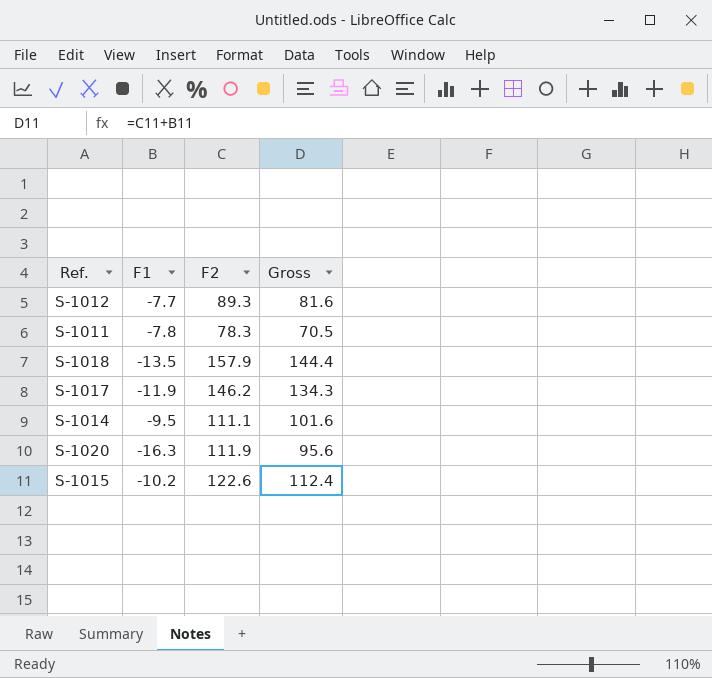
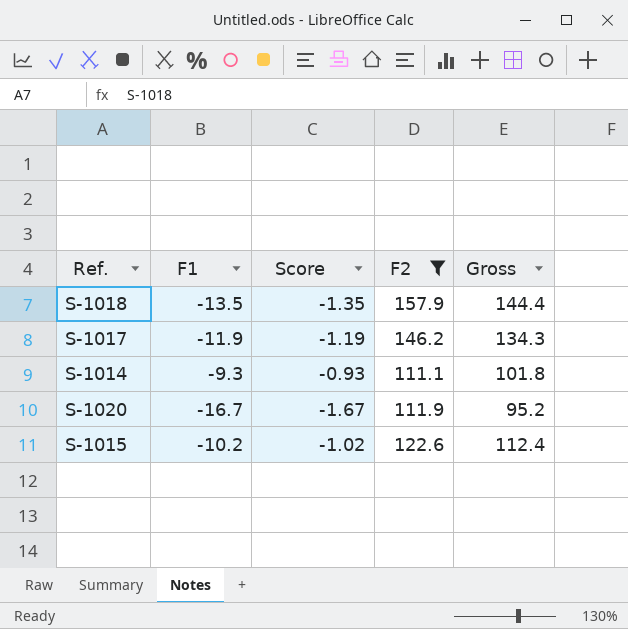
filter: none -> F2 >= 111.1
column Score | formula: none -> [F1] * 0.1
S-1014 | F1: -9.5 -> -9.3
S-1014 | Gross: 101.6 -> 101.8
S-1020 | F1: -16.3 -> -16.7
S-1020 | Gross: 95.6 -> 95.2

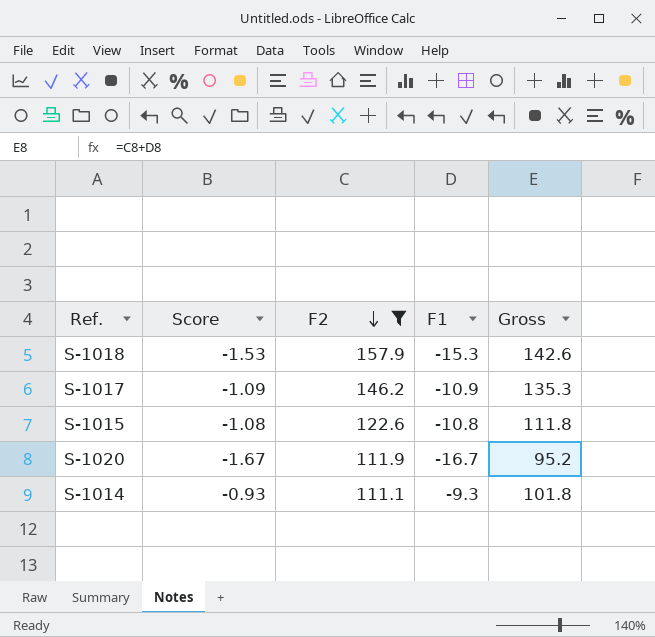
row order: none -> F2 descending
column F1 | position: 2 -> 4
S-1018 | Score: -1.35 -> -1.53
S-1018 | F1: -13.5 -> -15.3
S-1018 | Gross: 144.4 -> 142.6
S-1017 | Score: -1.19 -> -1.09
S-1017 | F1: -11.9 -> -10.9
S-1017 | Gross: 134.3 -> 135.3
S-1015 | Score: -1.02 -> -1.08
S-1015 | F1: -10.2 -> -10.8
S-1015 | Gross: 112.4 -> 111.8

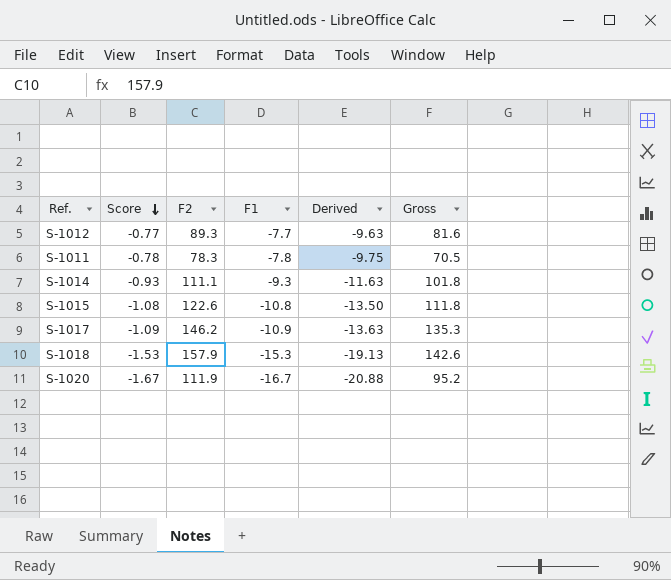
filter: F2 >= 111.1 -> none
row order: F2 descending -> Score descending
column Derived | formula: none -> [F1] * 1.25

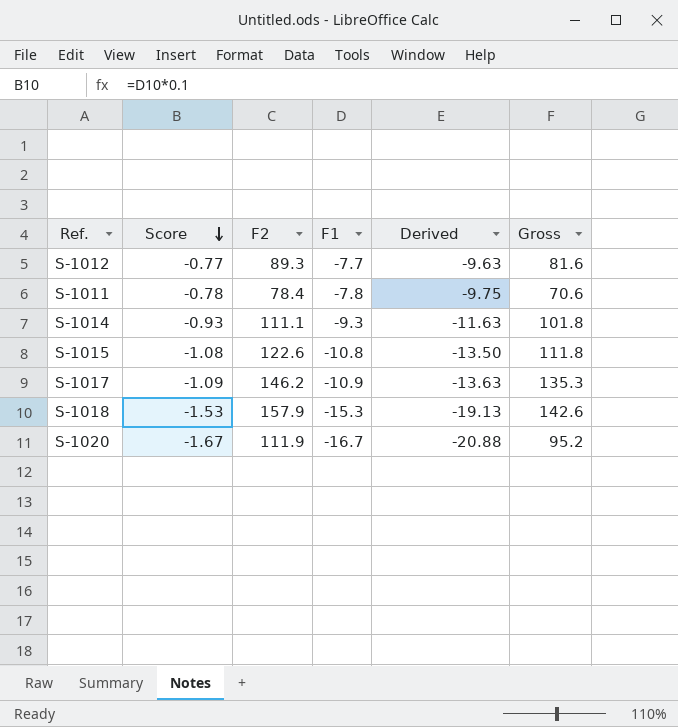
S-1011 | F2: 78.3 -> 78.4
S-1011 | Gross: 70.5 -> 70.6

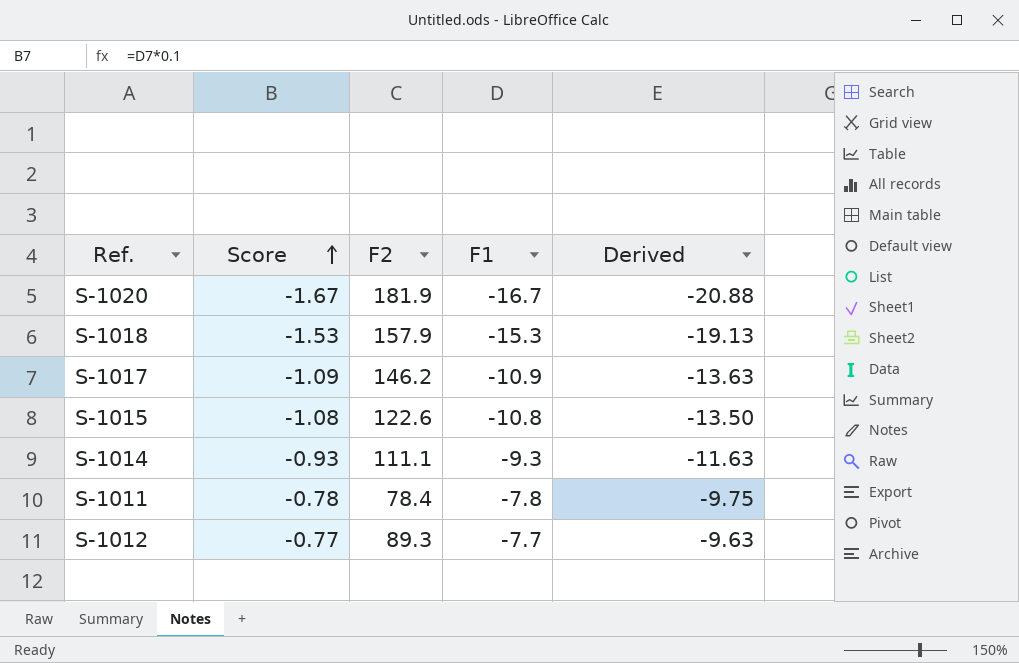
row order: Score descending -> Score ascending
column Gross | formula: [F2] + [F1] -> none
S-1020 | F2: 111.9 -> 181.9

